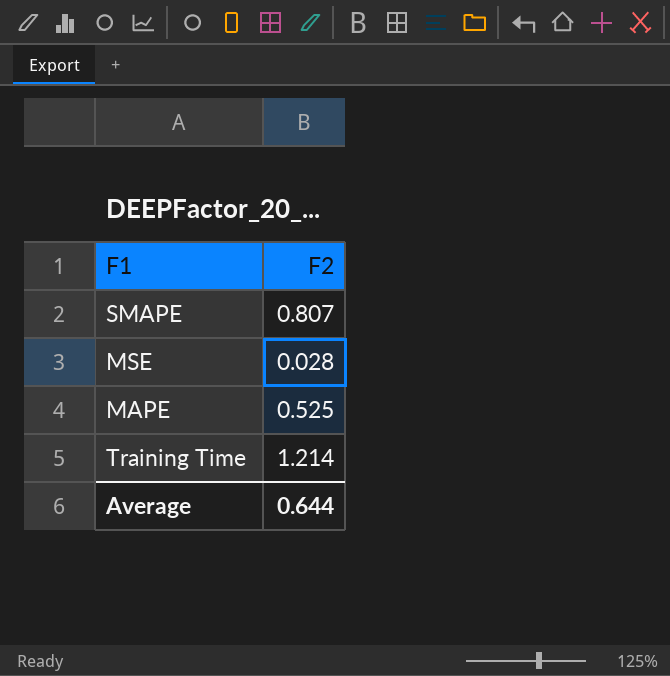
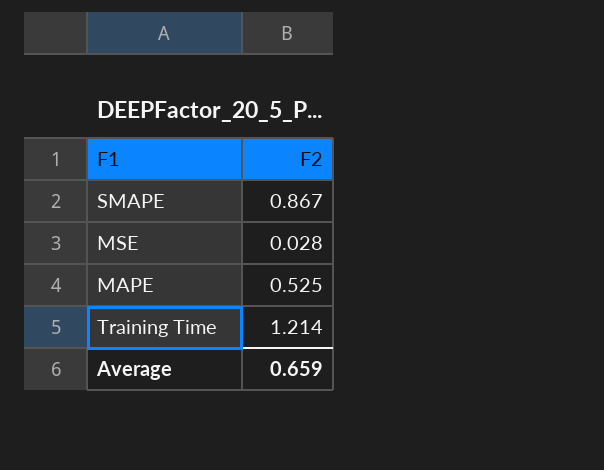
SMAPE | F2: 0.807 -> 0.867
Average | F2: 0.644 -> 0.659

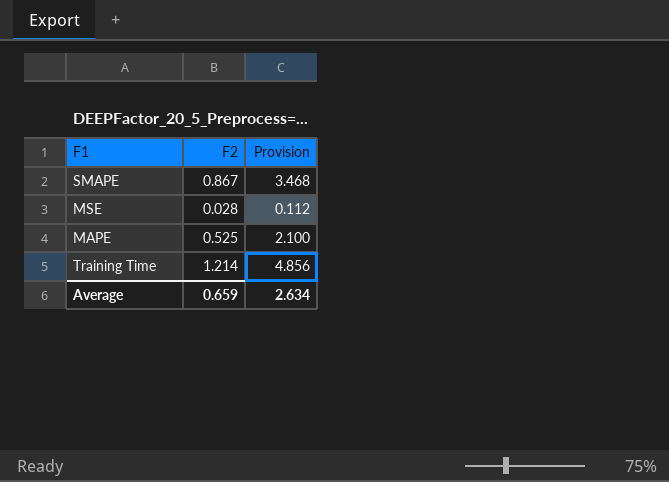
column Provision | formula: none -> [F2] * 4

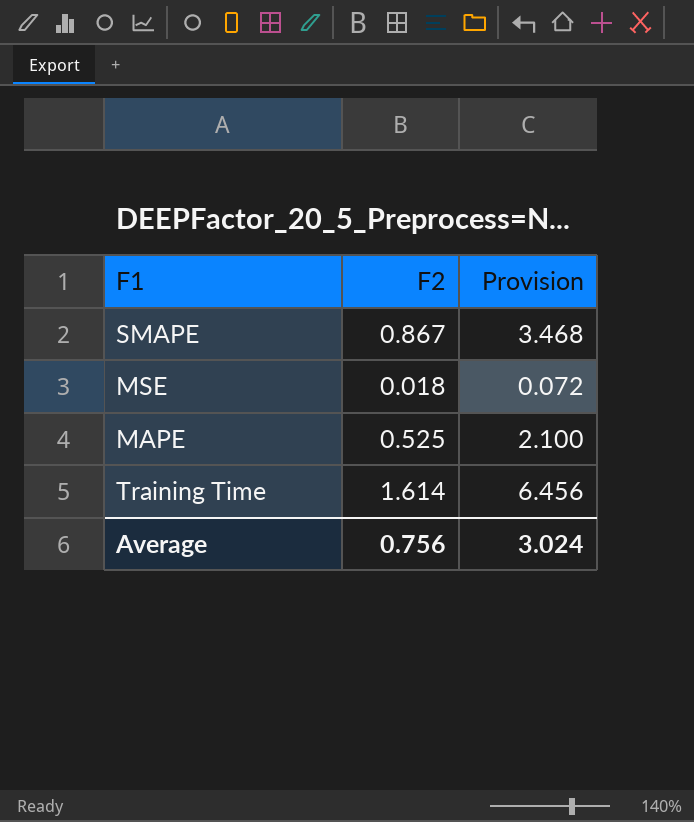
MSE | F2: 0.028 -> 0.018
MSE | Provision: 0.112 -> 0.072
Training Time | F2: 1.214 -> 1.614
Training Time | Provision: 4.856 -> 6.456
Average | F2: 0.659 -> 0.756
Average | Provision: 2.634 -> 3.024

